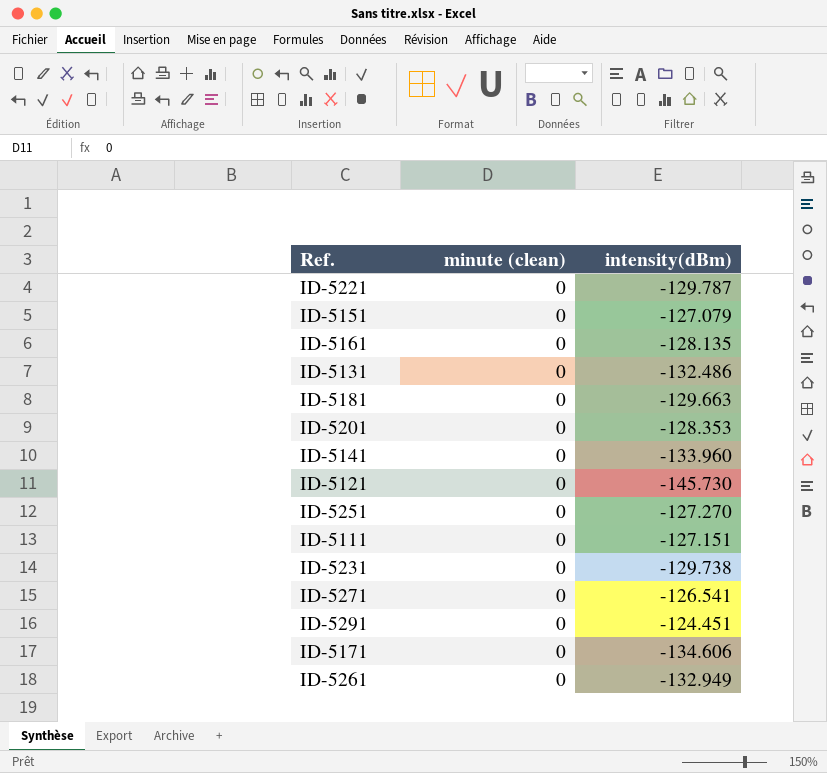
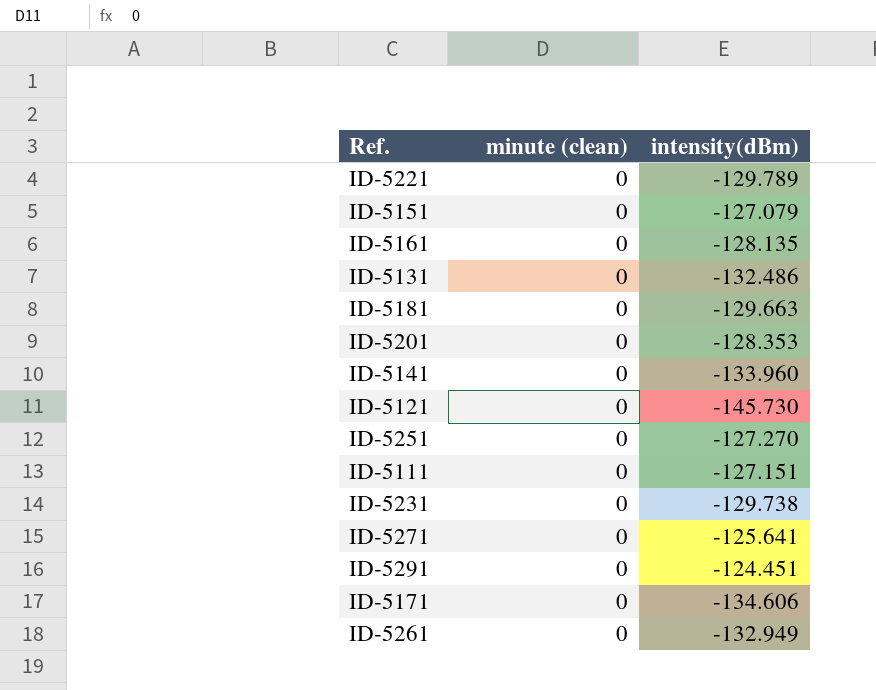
ID-5221 | intensity(dBm): -129.787 -> -129.789
ID-5271 | intensity(dBm): -126.541 -> -125.641

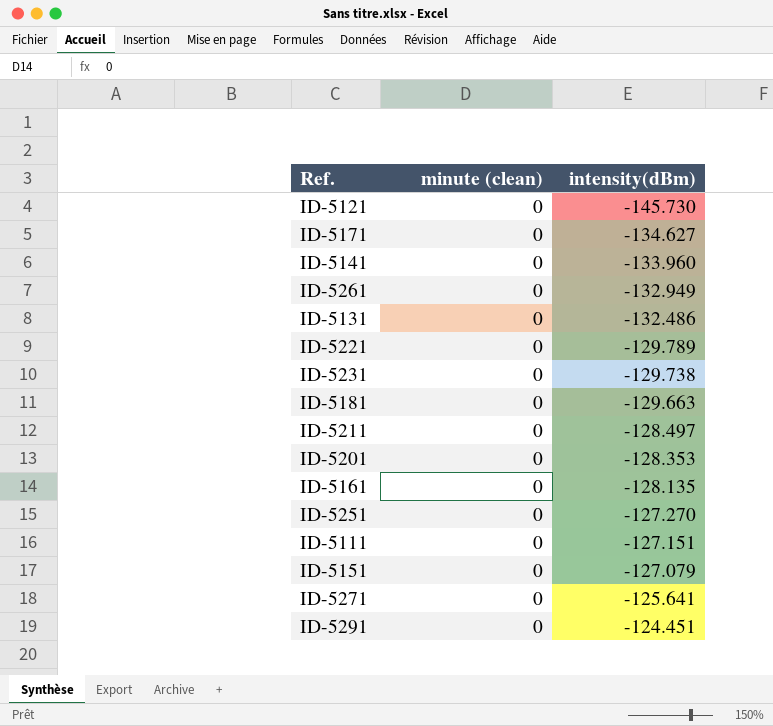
row order: none -> intensity(dBm) ascending
ID-5171 | intensity(dBm): -134.606 -> -134.627
row ID-5211: none -> 0 | -128.497

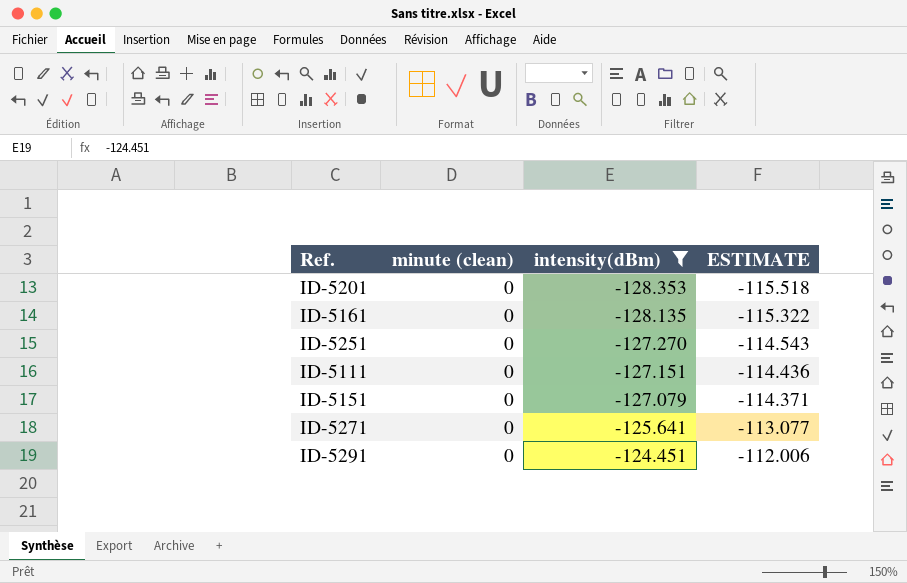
filter: none -> intensity(dBm) >= -128.353
column ESTIMATE | formula: none -> [intensity(dBm)] * 0.9

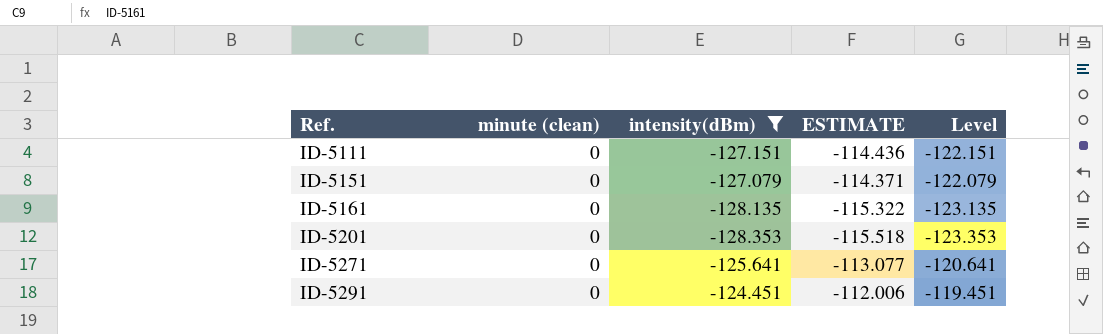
row order: intensity(dBm) ascending -> Ref. ascending
column Level | formula: none -> [intensity(dBm)] + 5
row ID-5251: 0 | -127.270 | -114.543 -> none

